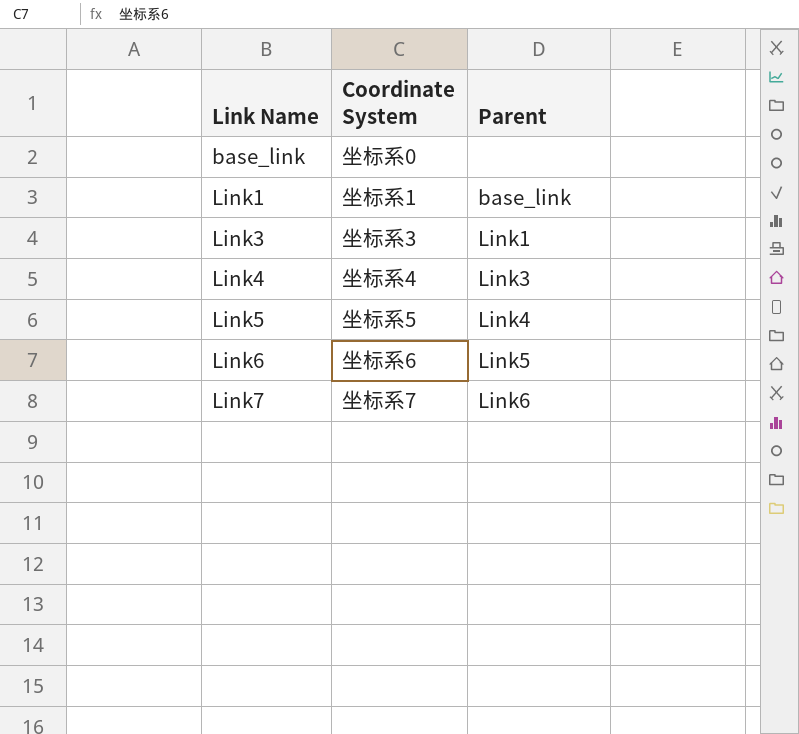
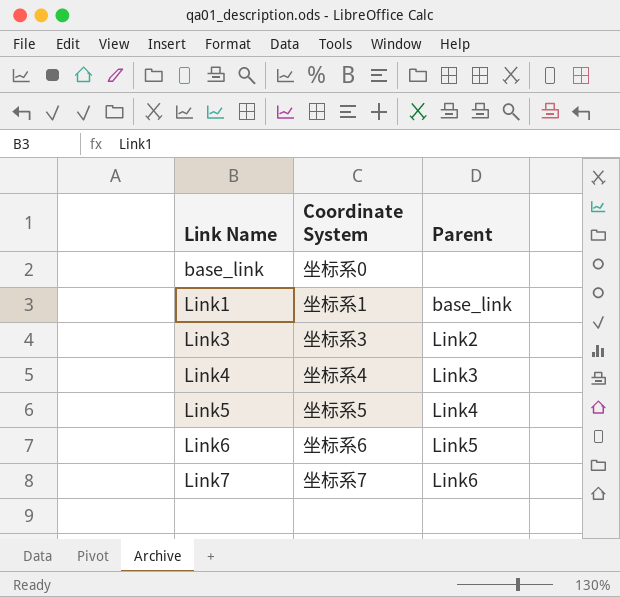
Link3 | Parent: Link1 -> Link2

